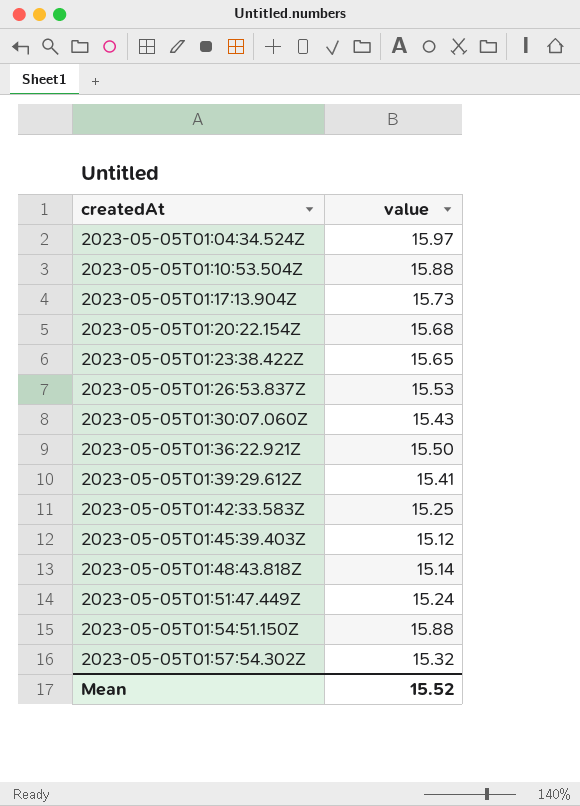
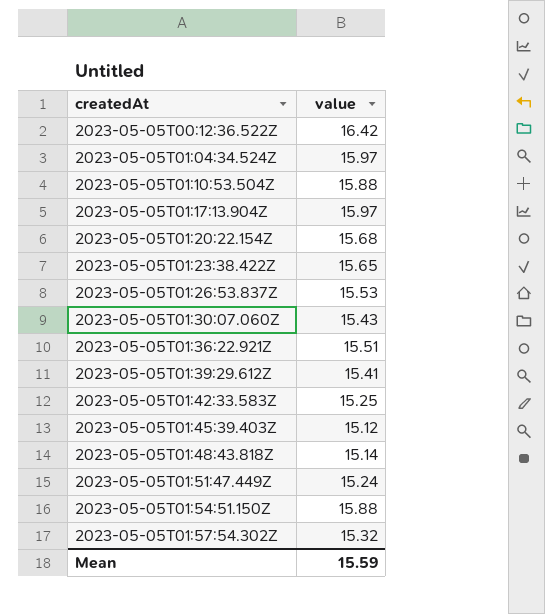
row 2023-05-05T00:12:36.522Z: none -> 16.42
2023-05-05T01:17:13.904Z | value: 15.73 -> 15.97
2023-05-05T01:36:22.921Z | value: 15.50 -> 15.51
Mean | value: 15.52 -> 15.59

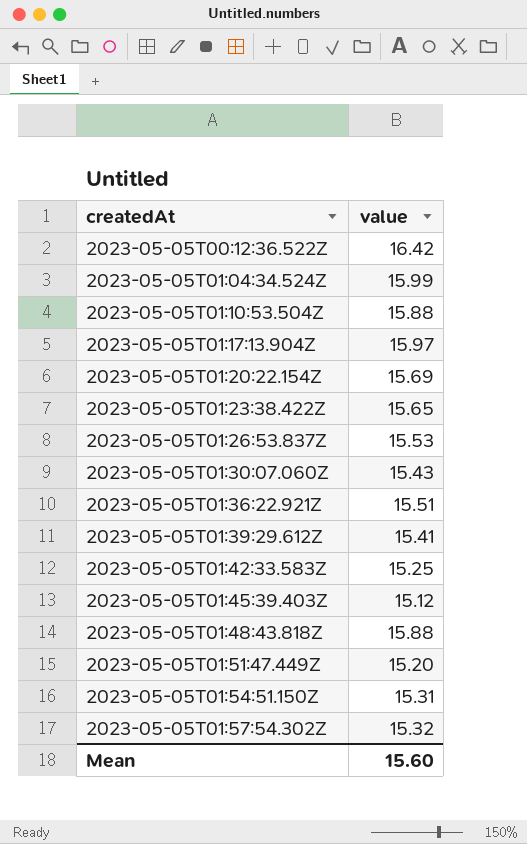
2023-05-05T01:04:34.524Z | value: 15.97 -> 15.99
2023-05-05T01:20:22.154Z | value: 15.68 -> 15.69
2023-05-05T01:48:43.818Z | value: 15.14 -> 15.88
2023-05-05T01:51:47.449Z | value: 15.24 -> 15.20
2023-05-05T01:54:51.150Z | value: 15.88 -> 15.31
Mean | value: 15.59 -> 15.60

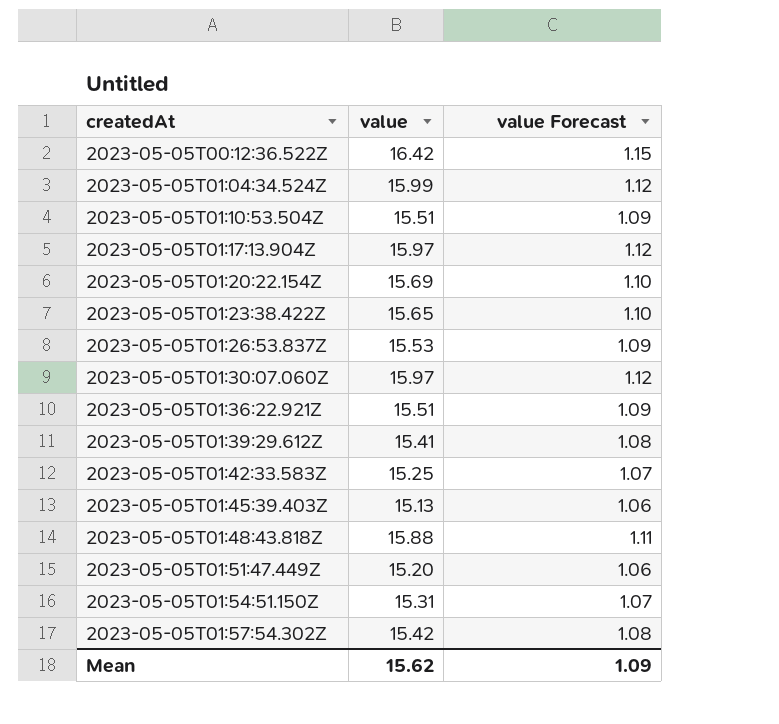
column value Forecast | formula: none -> [value] * 0.07
2023-05-05T01:10:53.504Z | value: 15.88 -> 15.51
2023-05-05T01:30:07.060Z | value: 15.43 -> 15.97
2023-05-05T01:45:39.403Z | value: 15.12 -> 15.13
2023-05-05T01:57:54.302Z | value: 15.32 -> 15.42
Mean | value: 15.60 -> 15.62

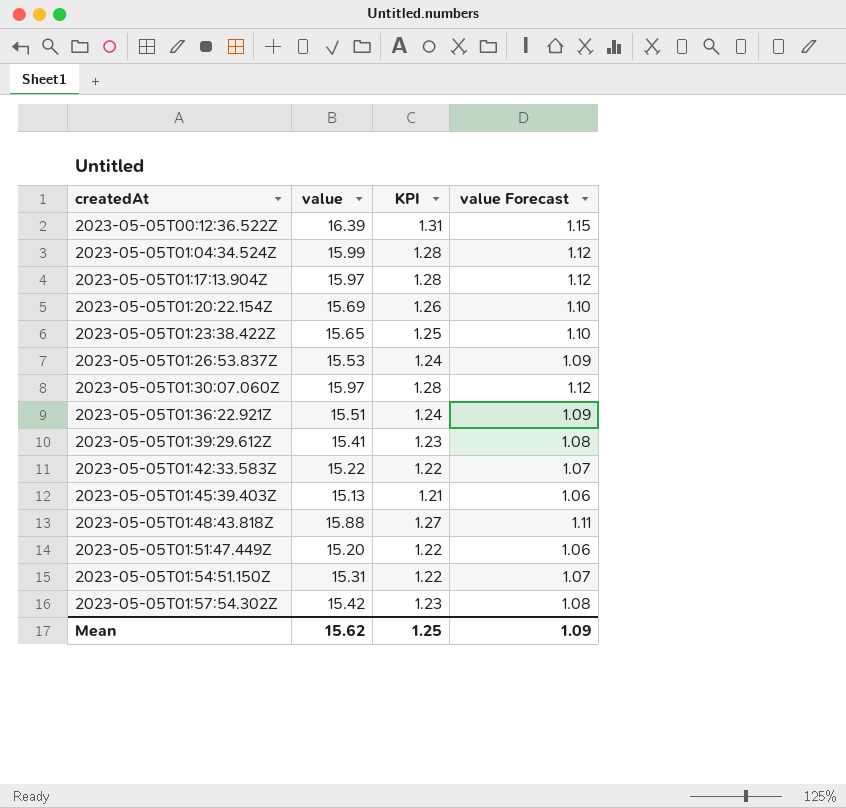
column KPI | formula: none -> [value] * 0.08
row 2023-05-05T01:10:53.504Z: 15.51 | 1.09 -> none
2023-05-05T00:12:36.522Z | value: 16.42 -> 16.39
2023-05-05T01:42:33.583Z | value: 15.25 -> 15.22

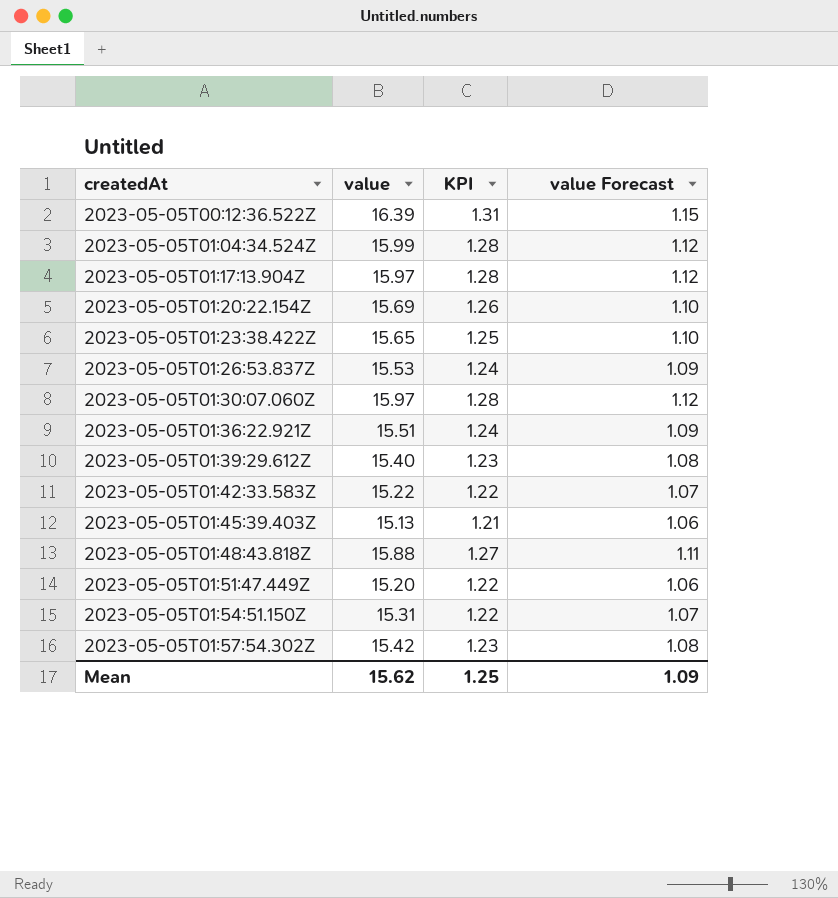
2023-05-05T01:39:29.612Z | value: 15.41 -> 15.40

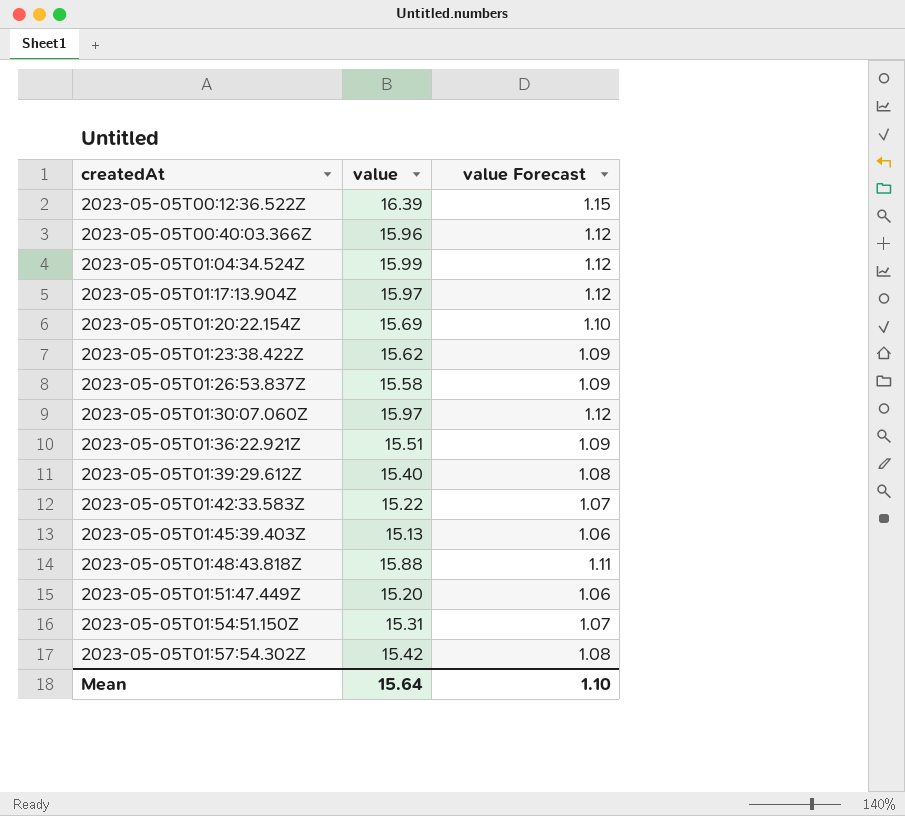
column KPI | formula: [value] * 0.08 -> none
row 2023-05-05T00:40:03.366Z: none -> 15.96 | 1.12
2023-05-05T01:23:38.422Z | value: 15.65 -> 15.62
2023-05-05T01:23:38.422Z | value Forecast: 1.10 -> 1.09
2023-05-05T01:26:53.837Z | value: 15.53 -> 15.58
Mean | value: 15.62 -> 15.64
Mean | value Forecast: 1.09 -> 1.10

